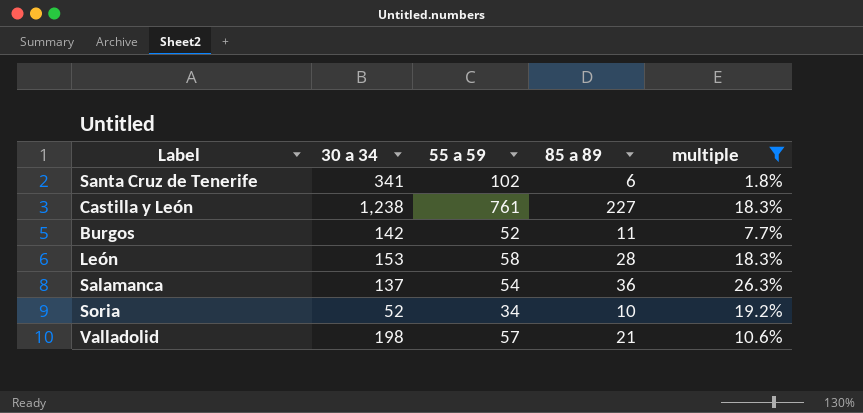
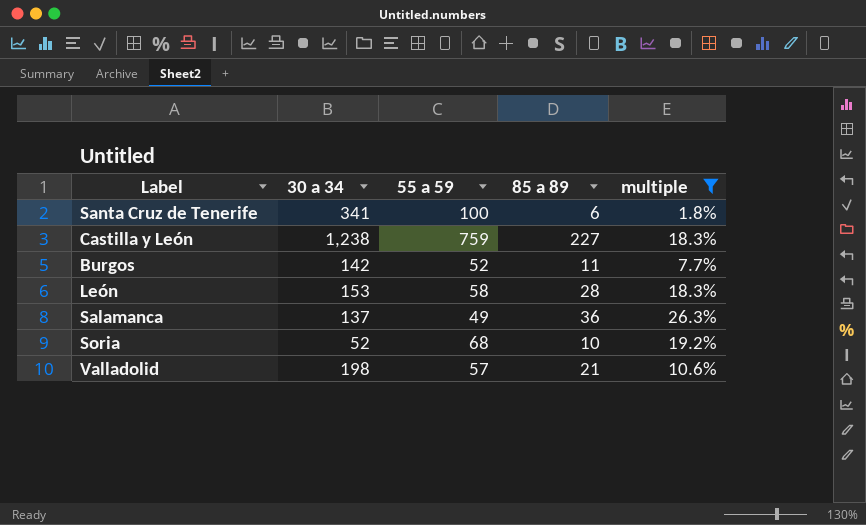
Santa Cruz de Tenerife | 55 a 59: 102 -> 100
Castilla y León | 55 a 59: 761 -> 759
Salamanca | 55 a 59: 54 -> 49
Soria | 55 a 59: 34 -> 68

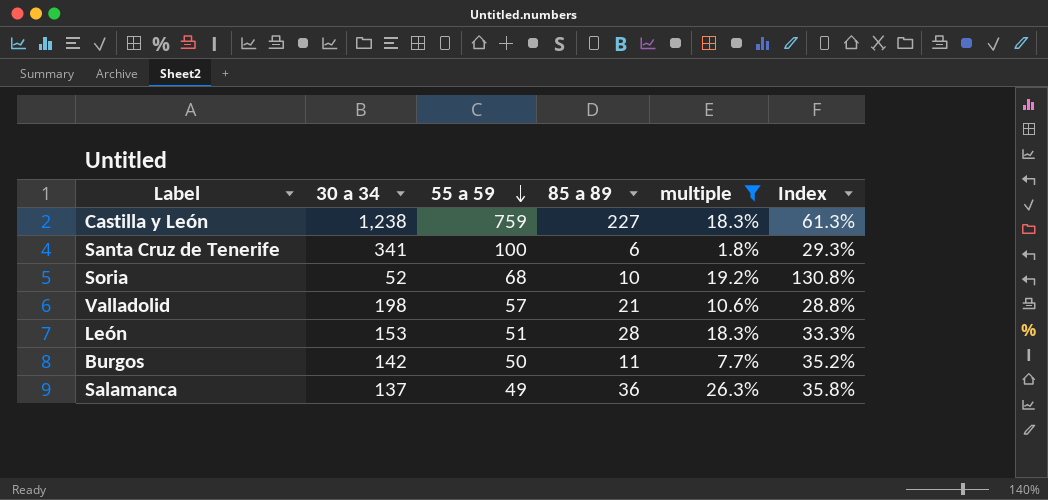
row order: none -> 55 a 59 descending
column Index | formula: none -> [55 a 59] / [30 a 34]
León | 55 a 59: 58 -> 51
Burgos | 55 a 59: 52 -> 50

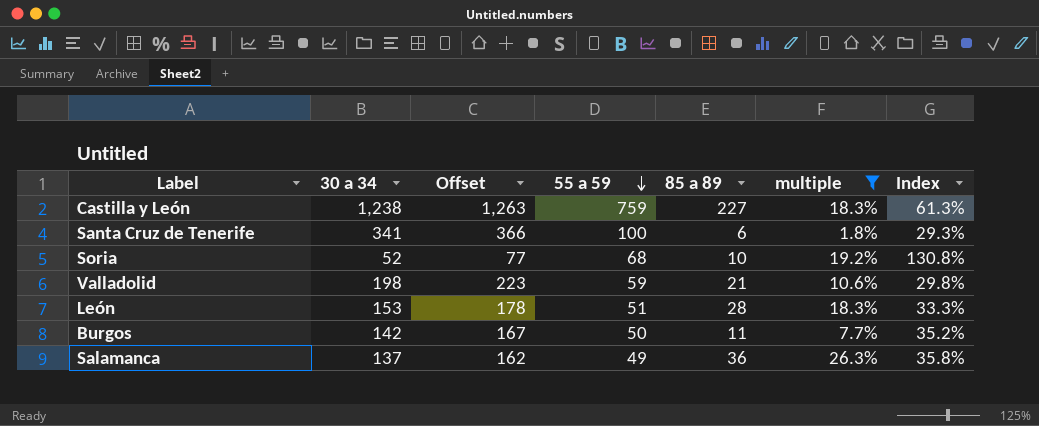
column Offset | formula: none -> [30 a 34] + 25
Valladolid | 55 a 59: 57 -> 59
Valladolid | Index: 28.8% -> 29.8%

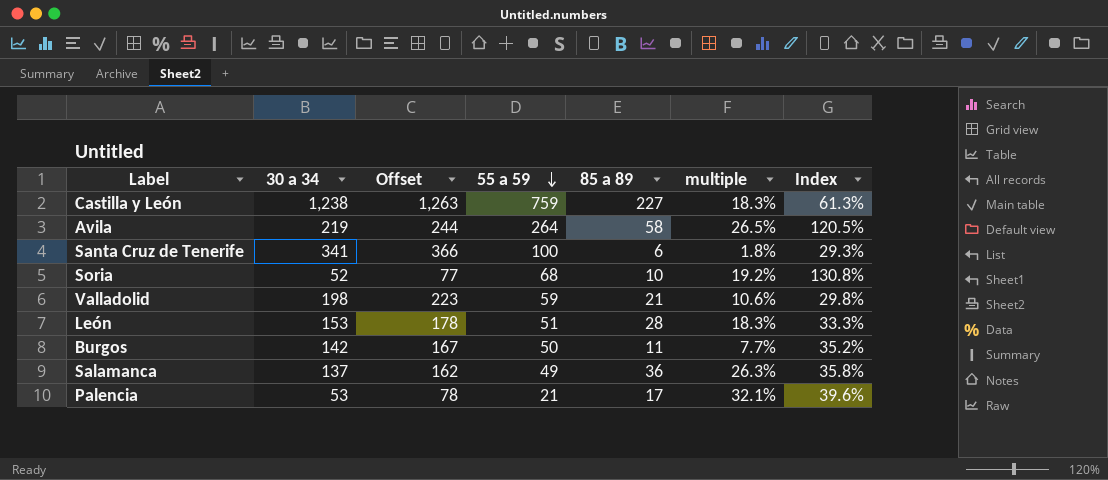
filter: multiple <= 26.3% -> none

